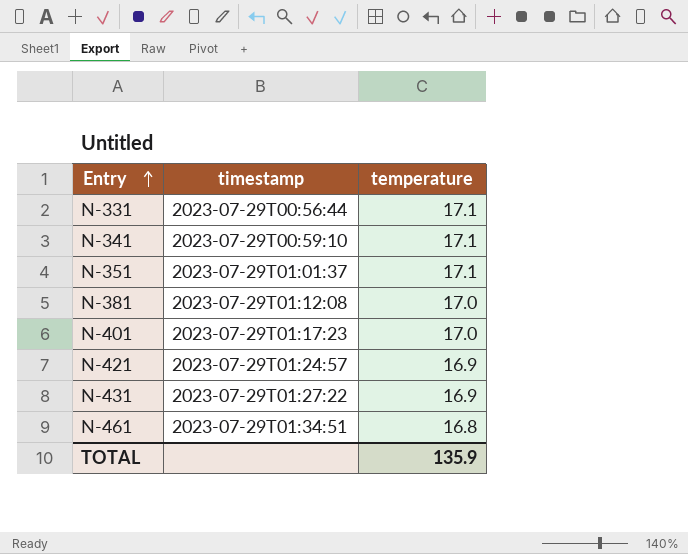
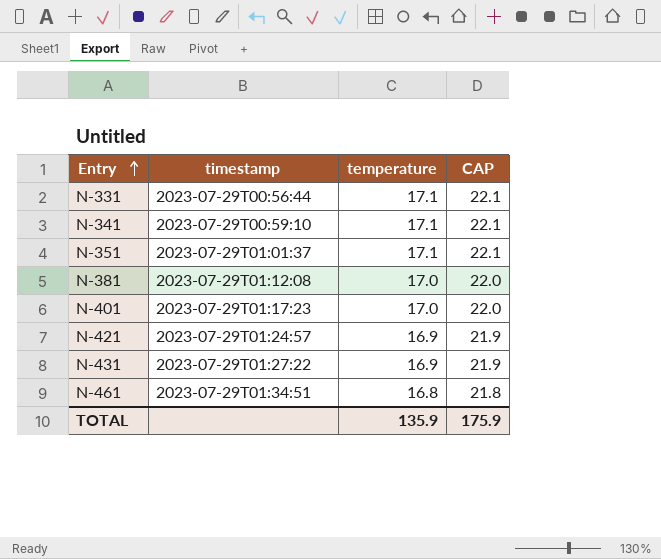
column CAP | formula: none -> [temperature] + 5

